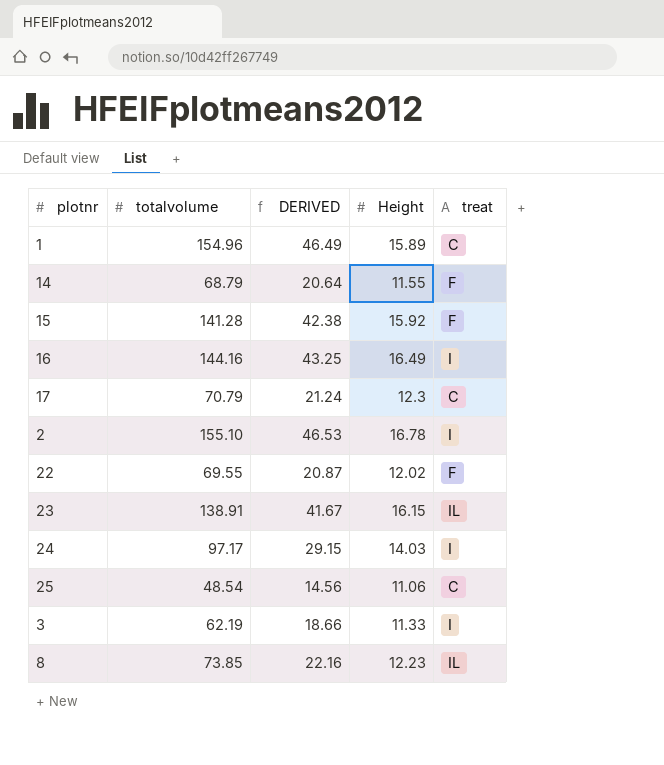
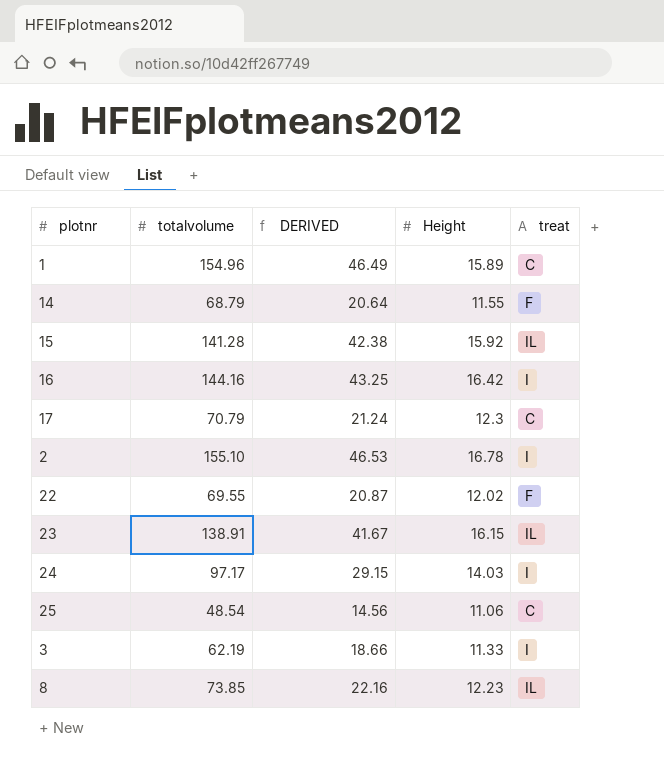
15 | treat: F -> IL
16 | Height: 16.49 -> 16.42

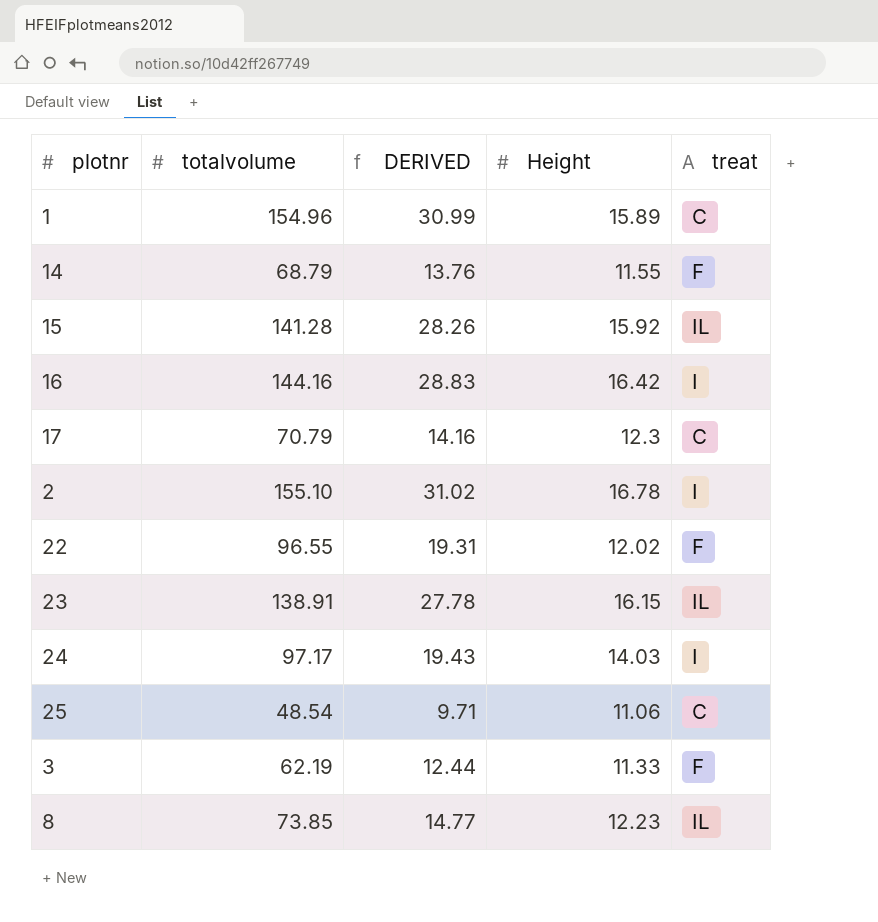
column DERIVED | formula: [totalvolume] * 0.3 -> [totalvolume] * 0.2
22 | totalvolume: 69.55 -> 96.55
3 | treat: I -> F

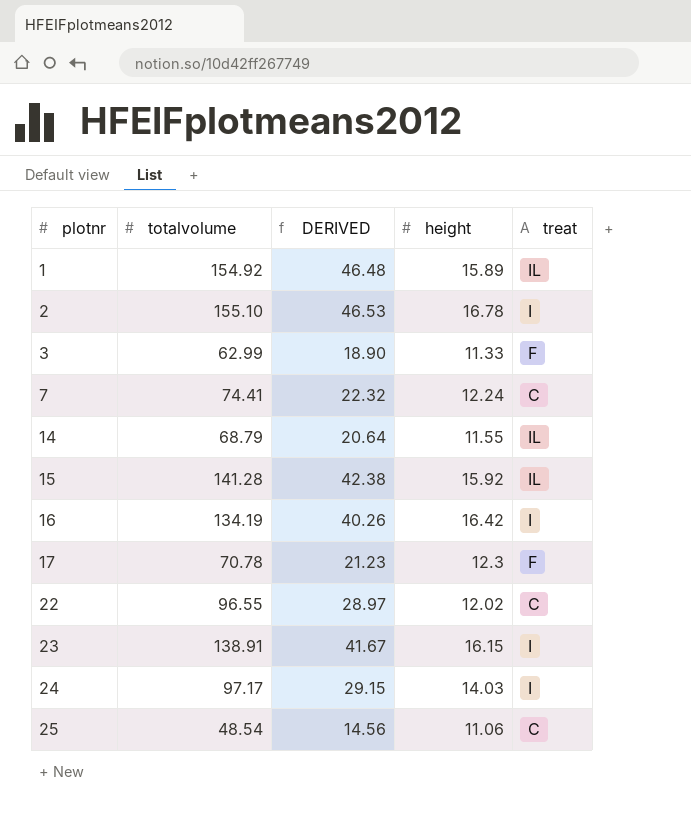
row order: none -> plotnr ascending
column DERIVED | formula: [totalvolume] * 0.2 -> [totalvolume] * 0.3
column name: Height -> height
row 8: 73.85 | 14.77 | 12.23 | IL -> none
1 | totalvolume: 154.96 -> 154.92
1 | treat: C -> IL
3 | totalvolume: 62.19 -> 62.99
row 7: none -> 74.41 | 22.32 | 12.24 | C
14 | treat: F -> IL
16 | totalvolume: 144.16 -> 134.19
17 | totalvolume: 70.79 -> 70.78
17 | treat: C -> F
22 | treat: F -> C
23 | treat: IL -> I

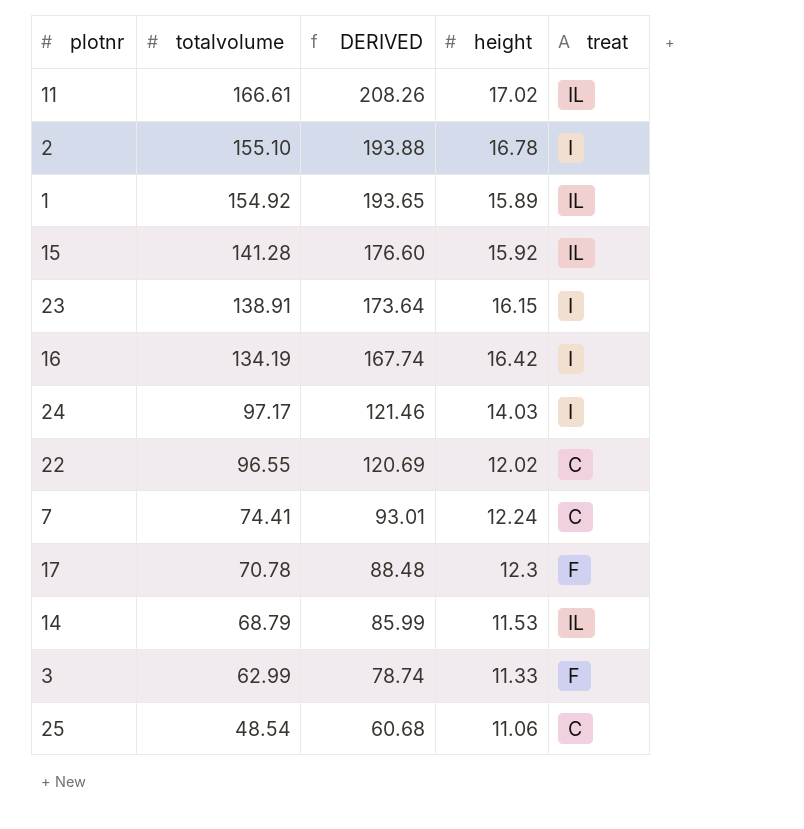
row order: plotnr ascending -> totalvolume descending
column DERIVED | formula: [totalvolume] * 0.3 -> [totalvolume] * 1.25
row 11: none -> 166.61 | 208.26 | 17.02 | IL
14 | height: 11.55 -> 11.53

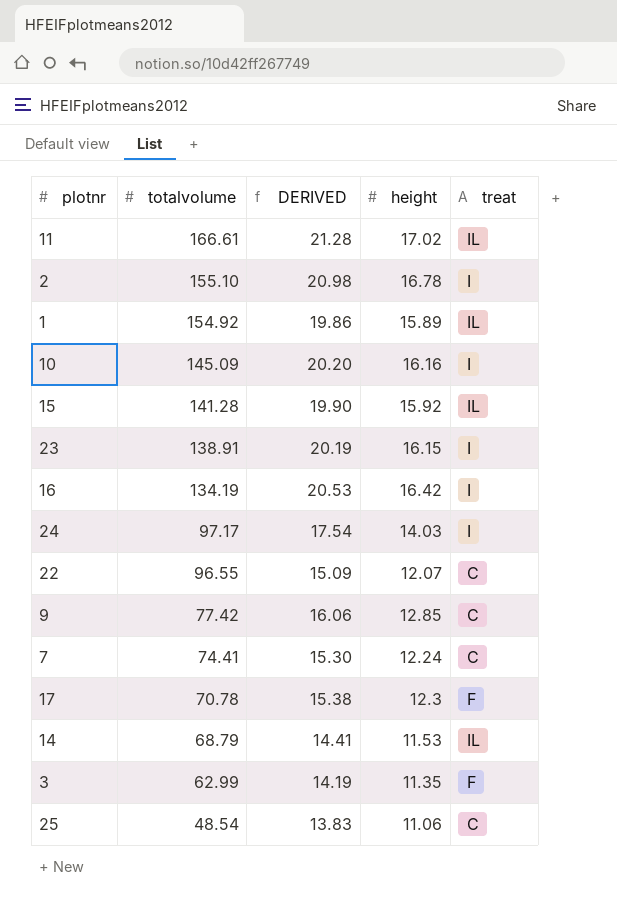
column DERIVED | formula: [totalvolume] * 1.25 -> [height] * 1.25
row 10: none -> 145.09 | 20.20 | 16.16 | I
22 | height: 12.02 -> 12.07
row 9: none -> 77.42 | 16.06 | 12.85 | C
3 | height: 11.33 -> 11.35

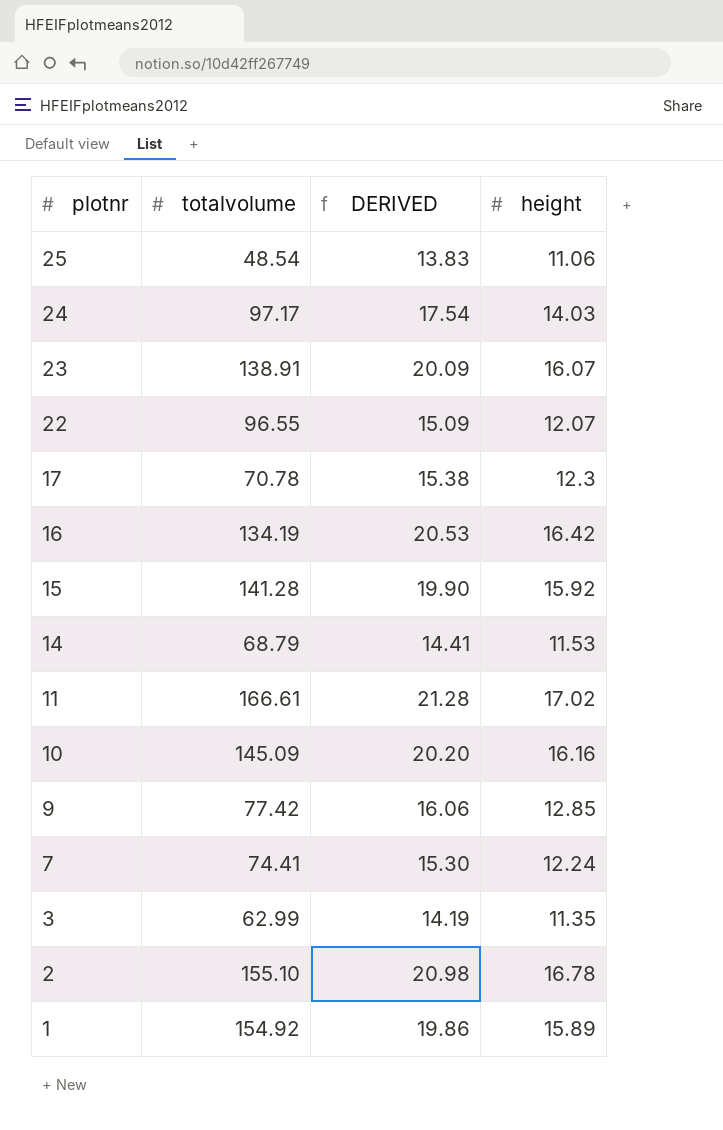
row order: totalvolume descending -> plotnr descending
column treat | position: 5 -> none
23 | DERIVED: 20.19 -> 20.09
23 | height: 16.15 -> 16.07

